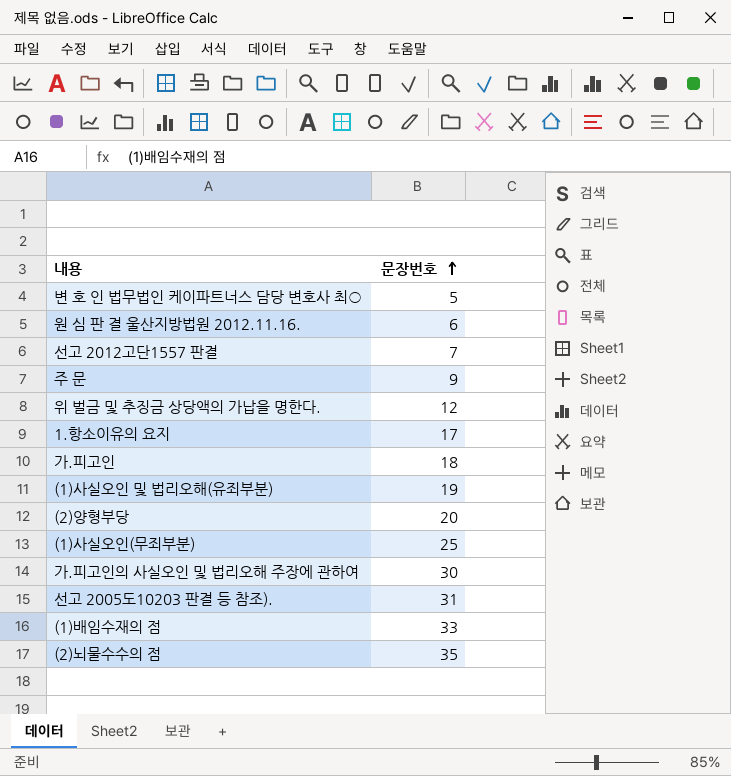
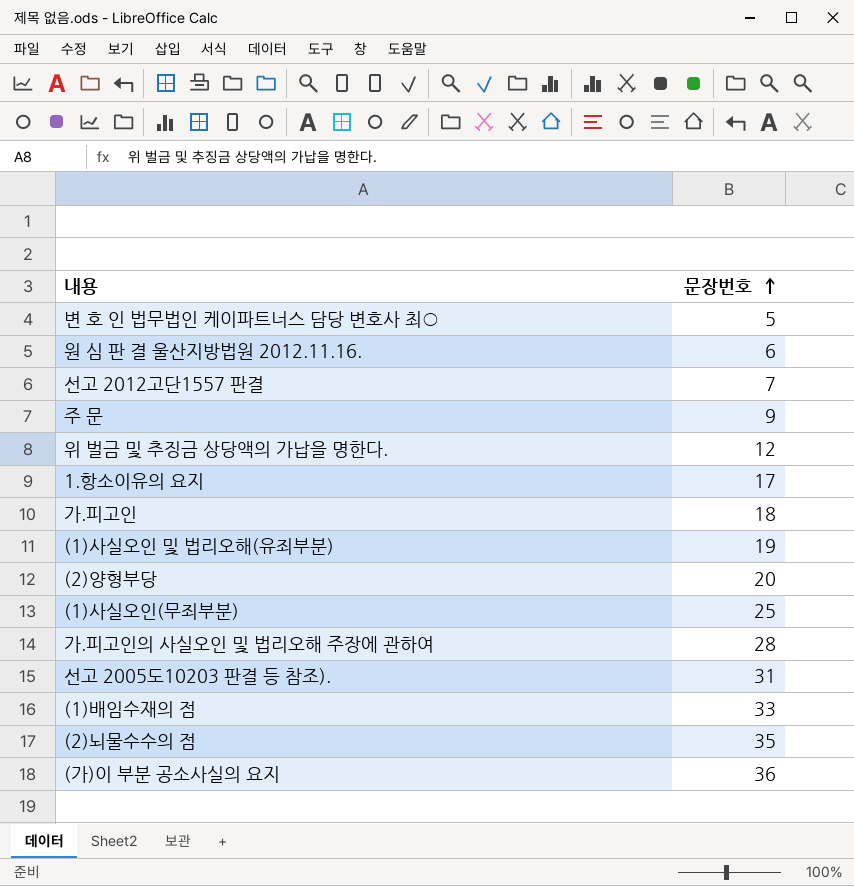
가.피고인의 사실오인 및 법리오해 주장에 관하여 | 문장번호: 30 -> 28
row (가)이 부분 공소사실의 요지: none -> 36

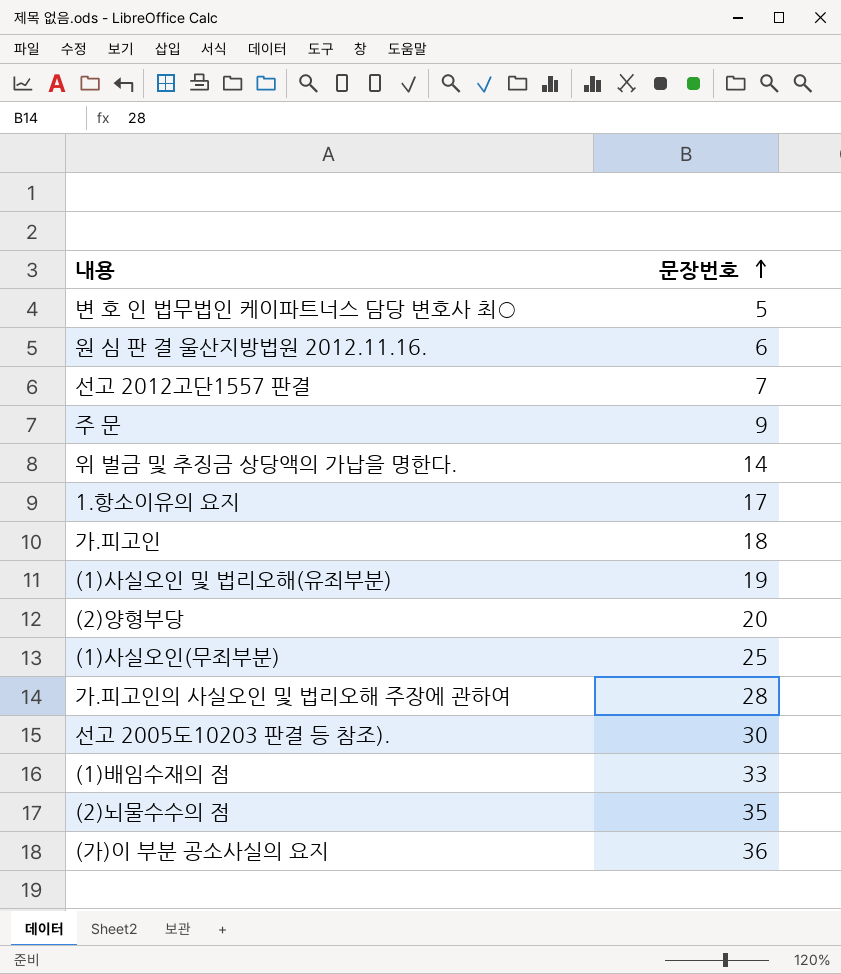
위 벌금 및 추징금 상당액의 가납을 명한다. | 문장번호: 12 -> 14
선고 2005도10203 판결 등 참조). | 문장번호: 31 -> 30

